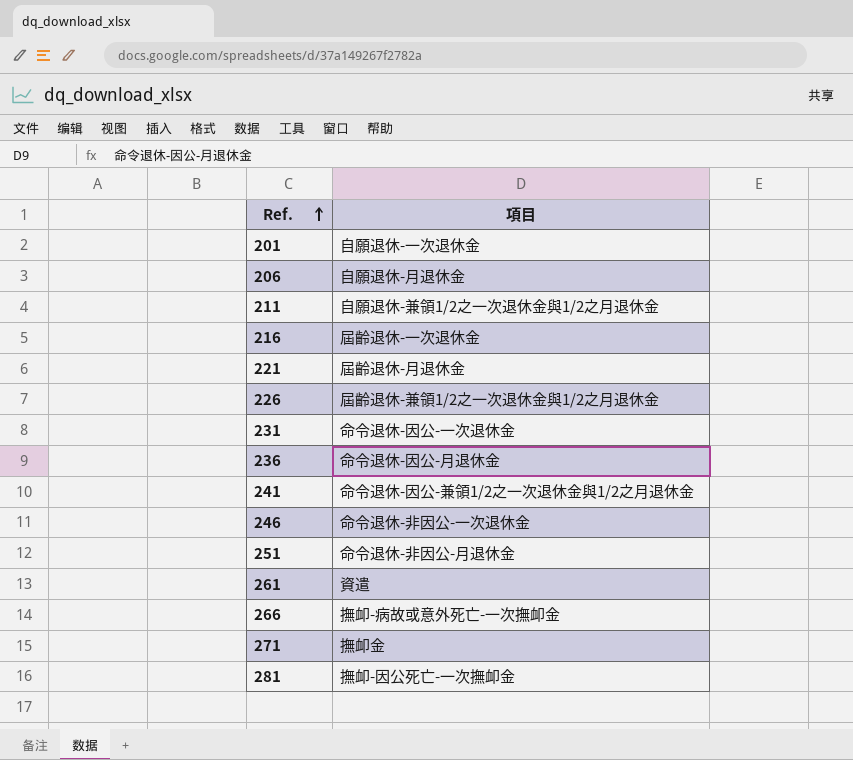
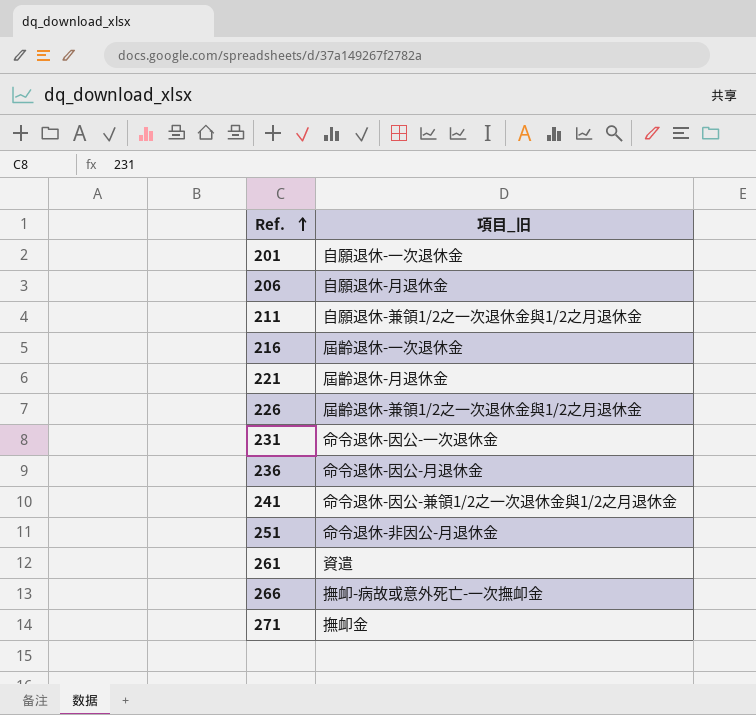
column name: 項目 -> 項目_旧
row 246: 命令退休-非因公-一次退休金 -> none
row 281: 撫卹-因公死亡-一次撫卹金 -> none

